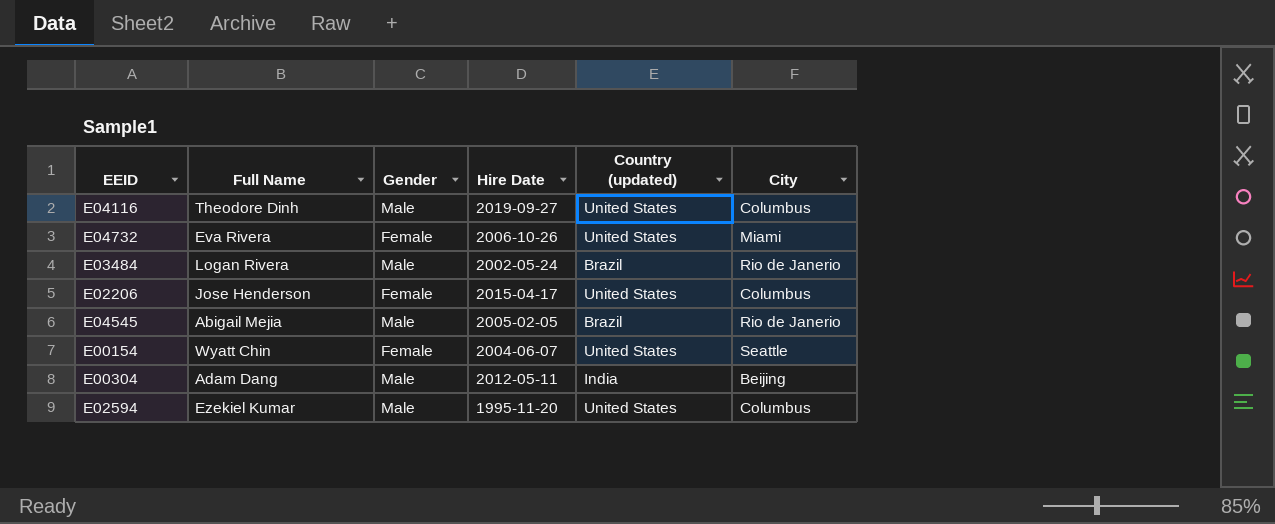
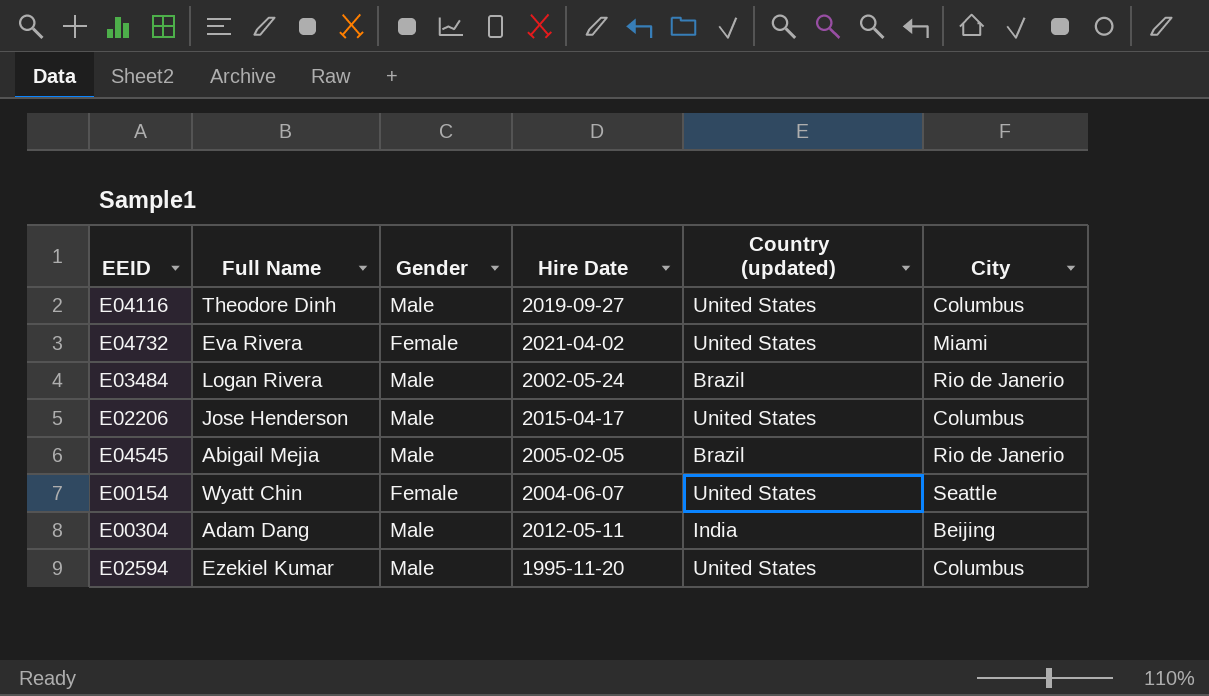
E04732 | Hire Date: 2006-10-26 -> 2021-04-02
E02206 | Gender: Female -> Male

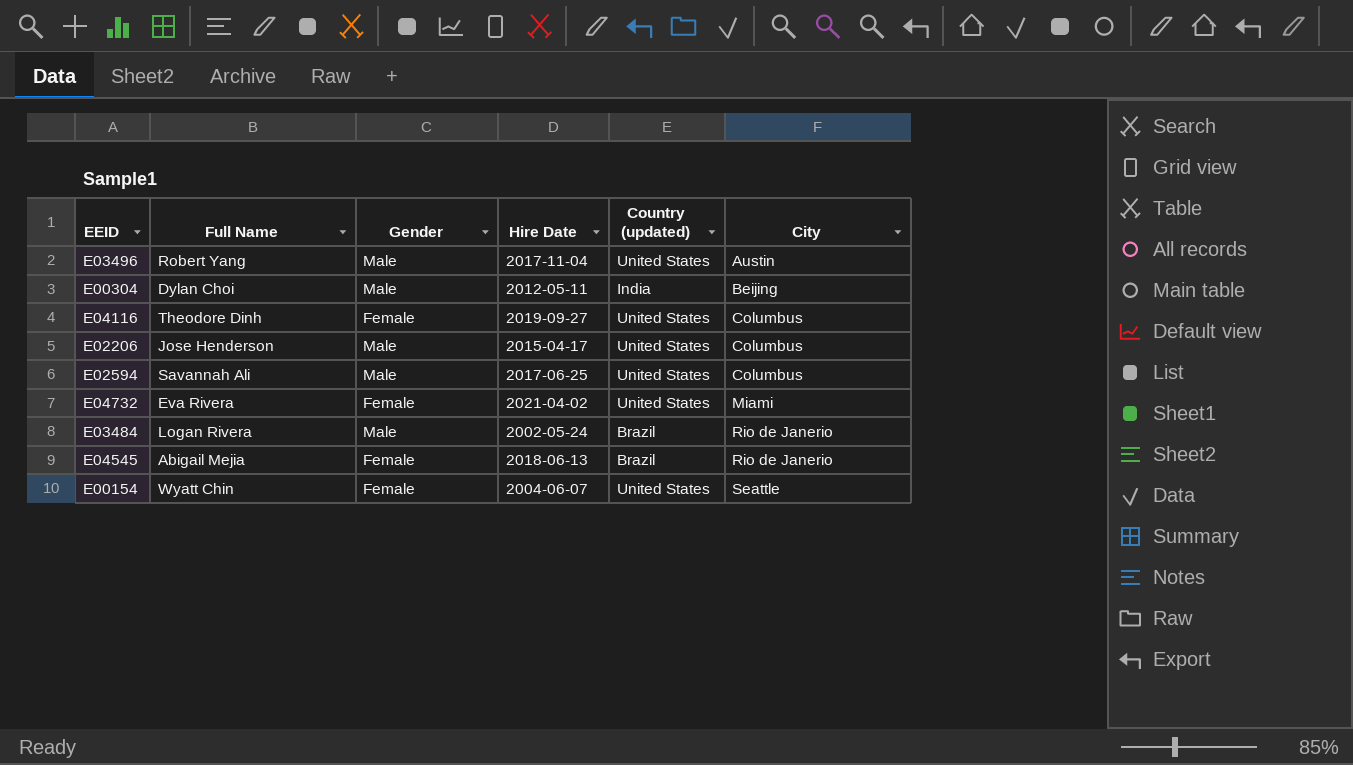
row order: none -> City ascending
row E03496: none -> Robert Yang | Male | 2017-11-04 | United States | Austin
E00304 | Full Name: Adam Dang -> Dylan Choi
E04116 | Gender: Male -> Female
E02594 | Full Name: Ezekiel Kumar -> Savannah Ali
E02594 | Hire Date: 1995-11-20 -> 2017-06-25
E04545 | Gender: Male -> Female
E04545 | Hire Date: 2005-02-05 -> 2018-06-13

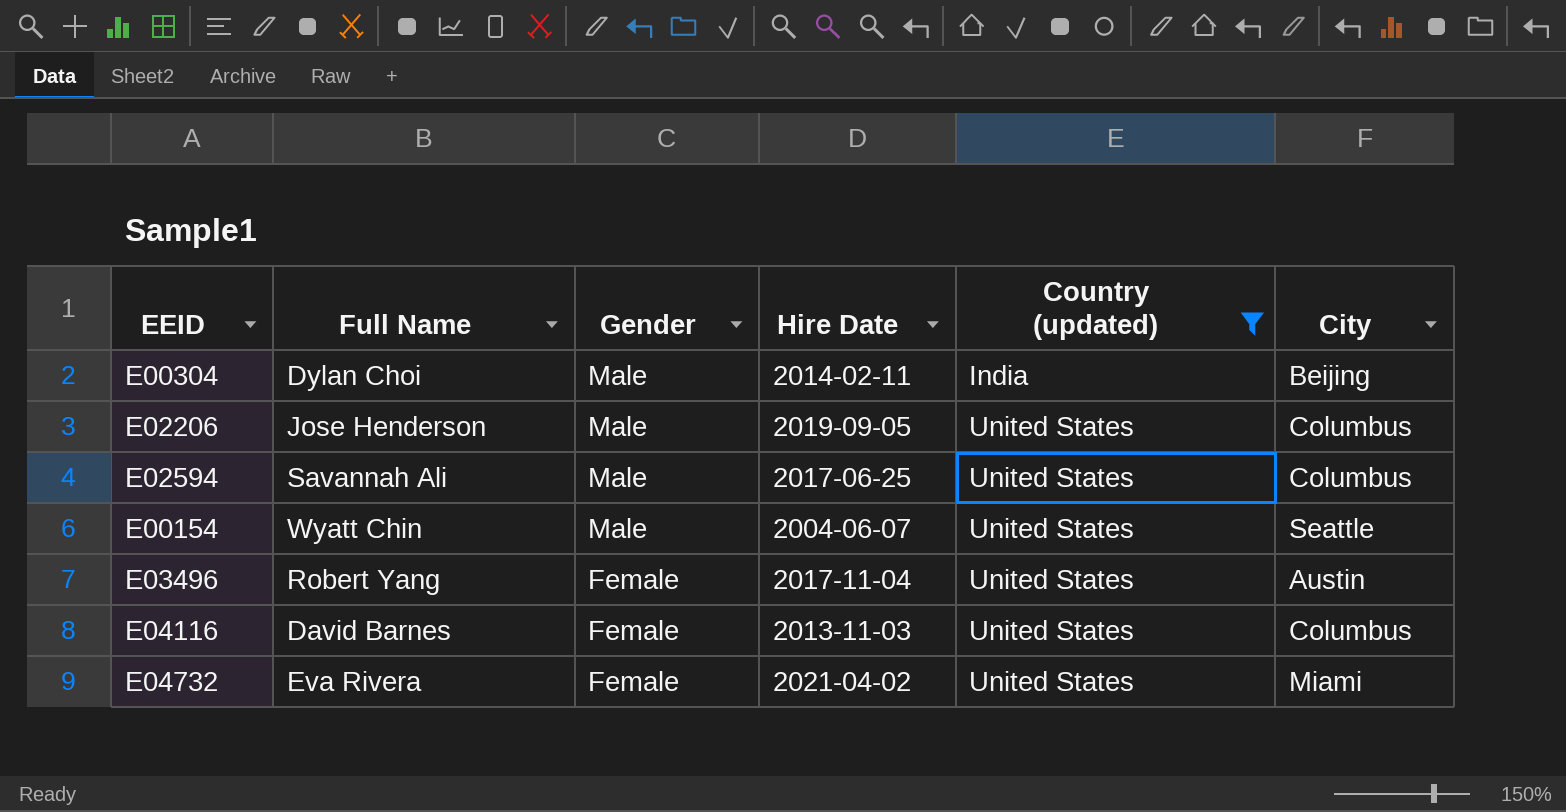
filter: none -> Country (updated) != Brazil
row order: City ascending -> Gender descending
E00304 | Hire Date: 2012-05-11 -> 2014-02-11
E02206 | Hire Date: 2015-04-17 -> 2019-09-05
E00154 | Gender: Female -> Male
E03496 | Gender: Male -> Female
E04116 | Full Name: Theodore Dinh -> David Barnes
E04116 | Hire Date: 2019-09-27 -> 2013-11-03

